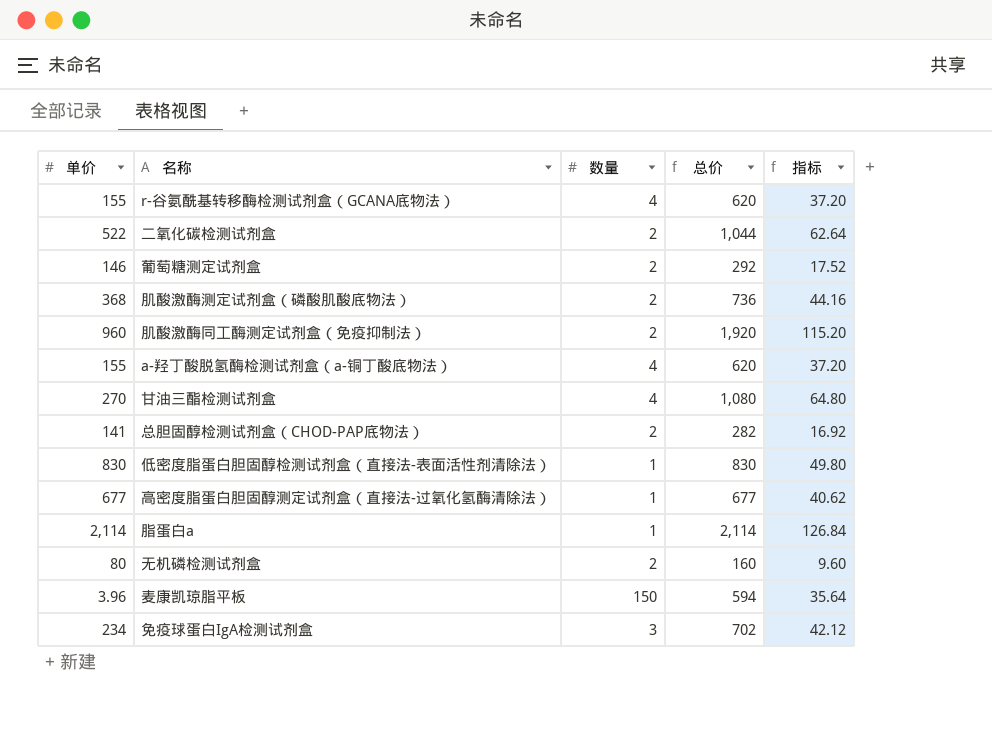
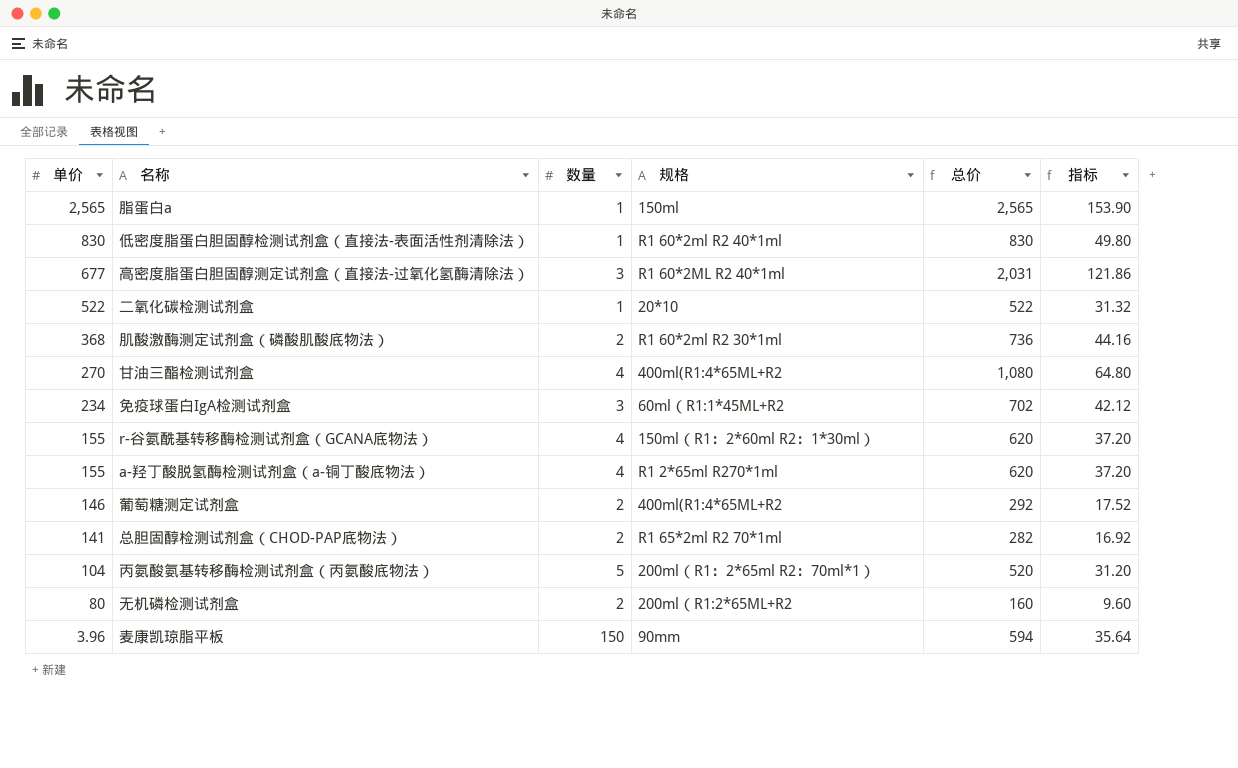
row order: none -> 单价 descending
column 规格 | position: none -> 4
row 肌酸激酶同工酶测定试剂盒（免疫抑制法）: 960 | 2 | 1,920 | 115.20 -> none
脂蛋白a | 单价: 2,114 -> 2,565
脂蛋白a | 总价: 2,114 -> 2,565
脂蛋白a | 指标: 126.84 -> 153.90
高密度脂蛋白胆固醇测定试剂盒（直接法-过氧化氢酶清除法） | 数量: 1 -> 3
高密度脂蛋白胆固醇测定试剂盒（直接法-过氧化氢酶清除法） | 总价: 677 -> 2,031
高密度脂蛋白胆固醇测定试剂盒（直接法-过氧化氢酶清除法） | 指标: 40.62 -> 121.86
二氧化碳检测试剂盒 | 数量: 2 -> 1
二氧化碳检测试剂盒 | 总价: 1,044 -> 522
二氧化碳检测试剂盒 | 指标: 62.64 -> 31.32
row 丙氨酸氨基转移酶检测试剂盒（丙氨酸底物法）: none -> 104 | 5 | 200ml（R1：2*65ml R2：70ml*1） | 520 | 31.20

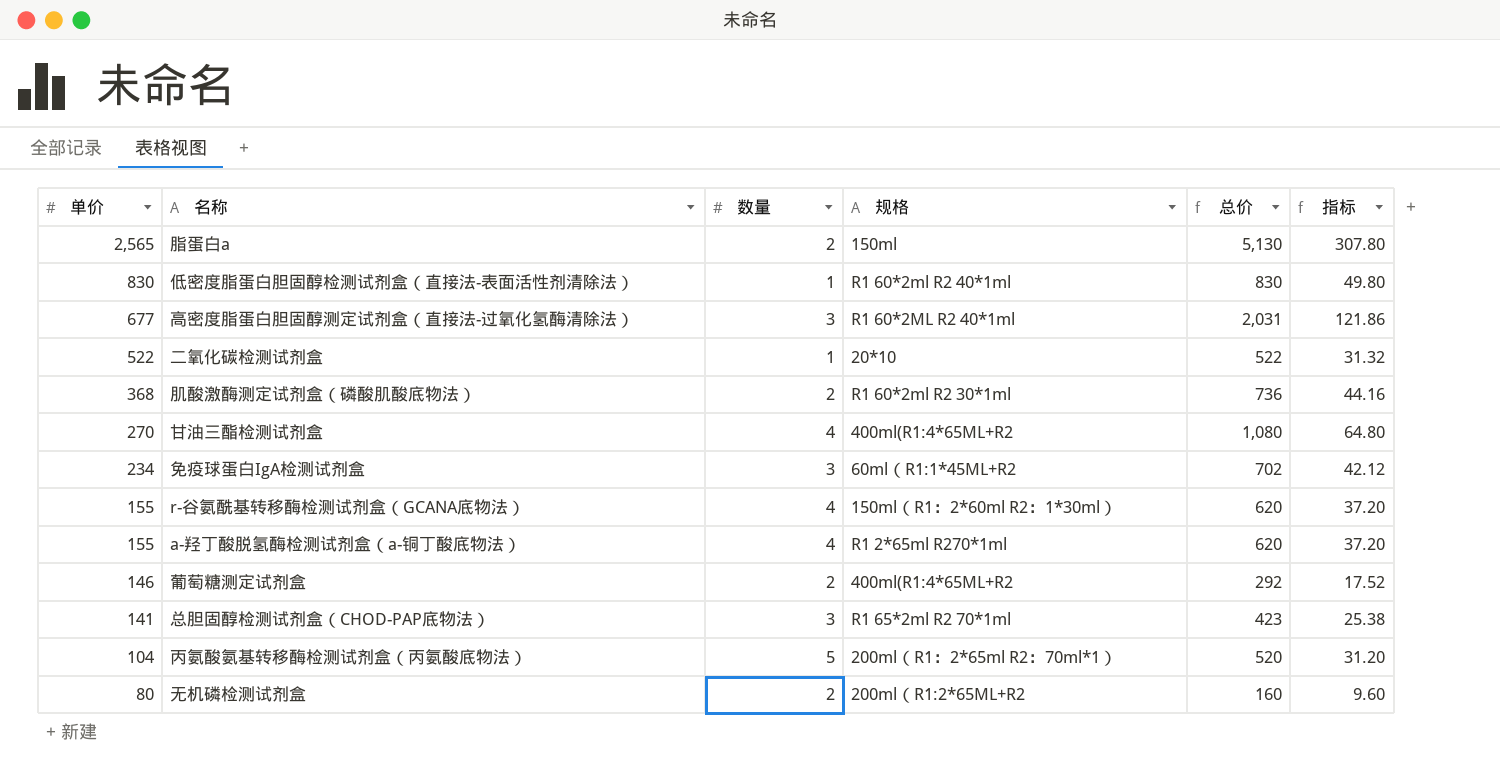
row 麦康凯琼脂平板: 3.96 | 150 | 90mm | 594 | 35.64 -> none
脂蛋白a | 数量: 1 -> 2
脂蛋白a | 总价: 2,565 -> 5,130
脂蛋白a | 指标: 153.90 -> 307.80
总胆固醇检测试剂盒（CHOD-PAP底物法） | 数量: 2 -> 3
总胆固醇检测试剂盒（CHOD-PAP底物法） | 总价: 282 -> 423
总胆固醇检测试剂盒（CHOD-PAP底物法） | 指标: 16.92 -> 25.38

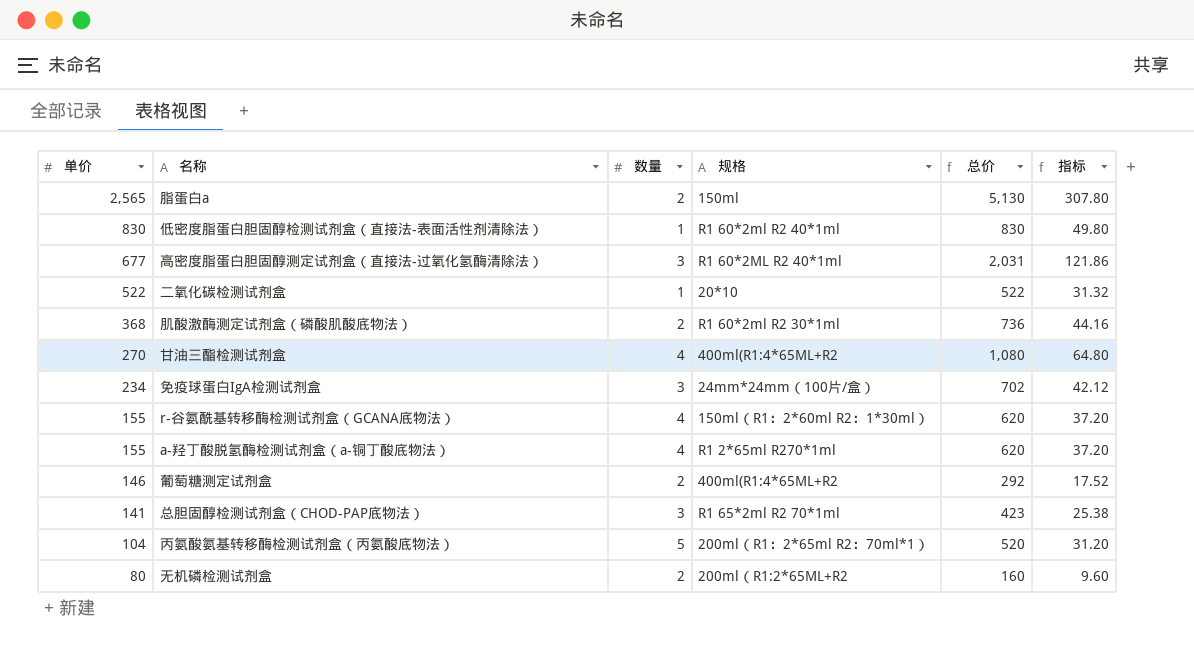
免疫球蛋白IgA检测试剂盒 | 规格: 60ml（R1:1*45ML+R2 -> 24mm*24mm（100片/盒）

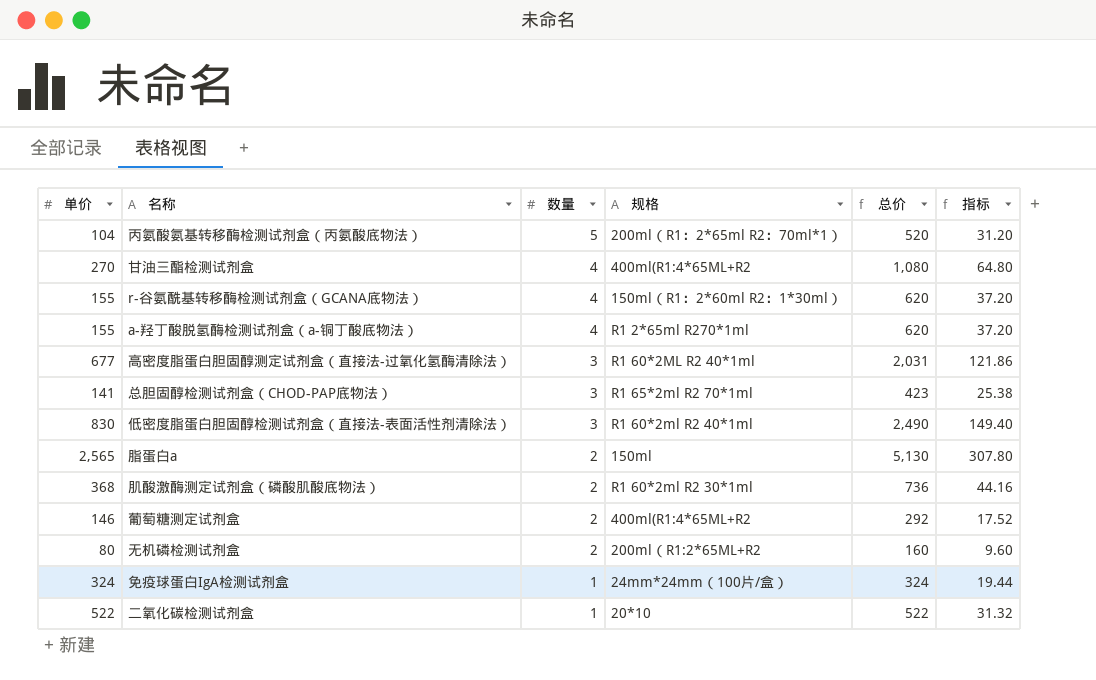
row order: 单价 descending -> 数量 descending
低密度脂蛋白胆固醇检测试剂盒（直接法-表面活性剂清除法） | 数量: 1 -> 3
低密度脂蛋白胆固醇检测试剂盒（直接法-表面活性剂清除法） | 总价: 830 -> 2,490
低密度脂蛋白胆固醇检测试剂盒（直接法-表面活性剂清除法） | 指标: 49.80 -> 149.40
免疫球蛋白IgA检测试剂盒 | 单价: 234 -> 324
免疫球蛋白IgA检测试剂盒 | 数量: 3 -> 1
免疫球蛋白IgA检测试剂盒 | 总价: 702 -> 324
免疫球蛋白IgA检测试剂盒 | 指标: 42.12 -> 19.44

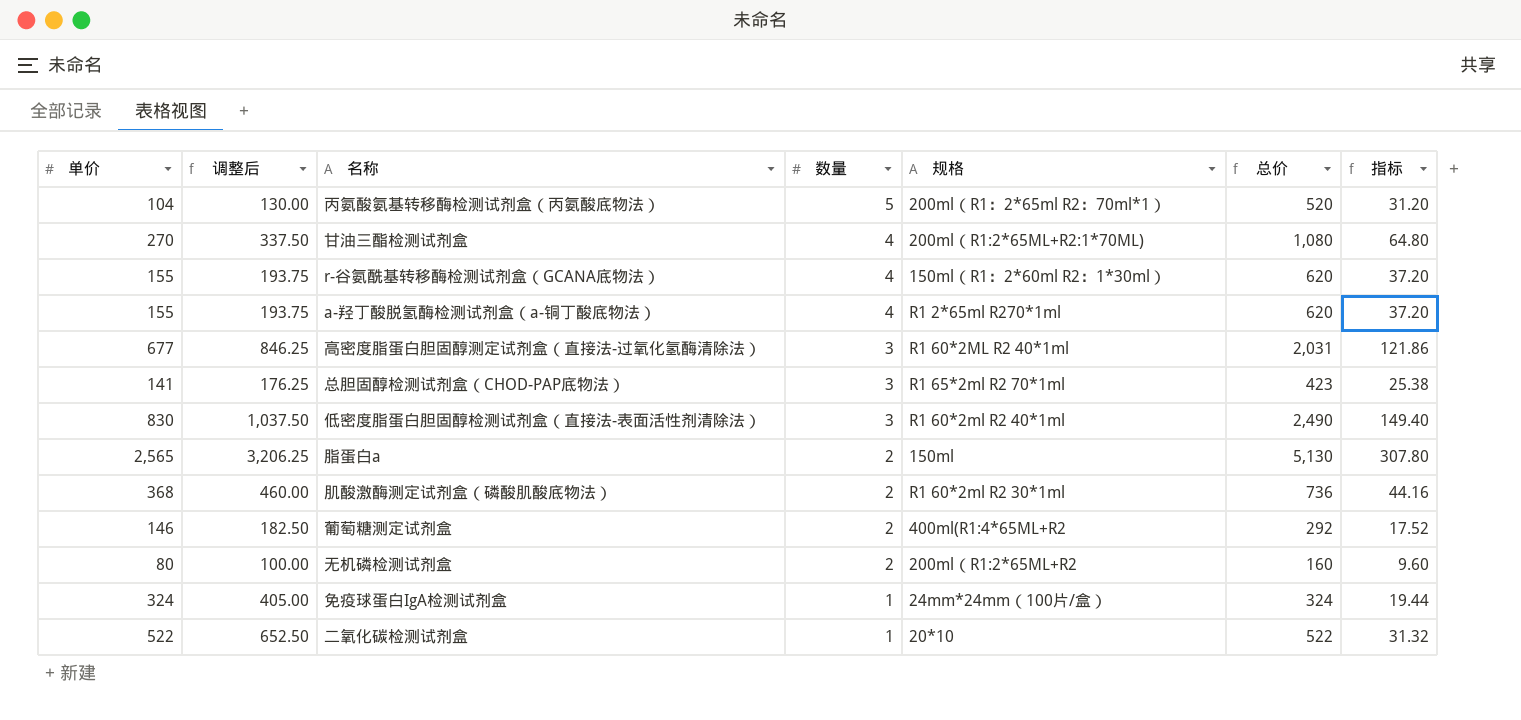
column 调整后 | formula: none -> [单价] * 1.25
甘油三酯检测试剂盒 | 规格: 400ml(R1:4*65ML+R2 -> 200ml（R1:2*65ML+R2:1*70ML)

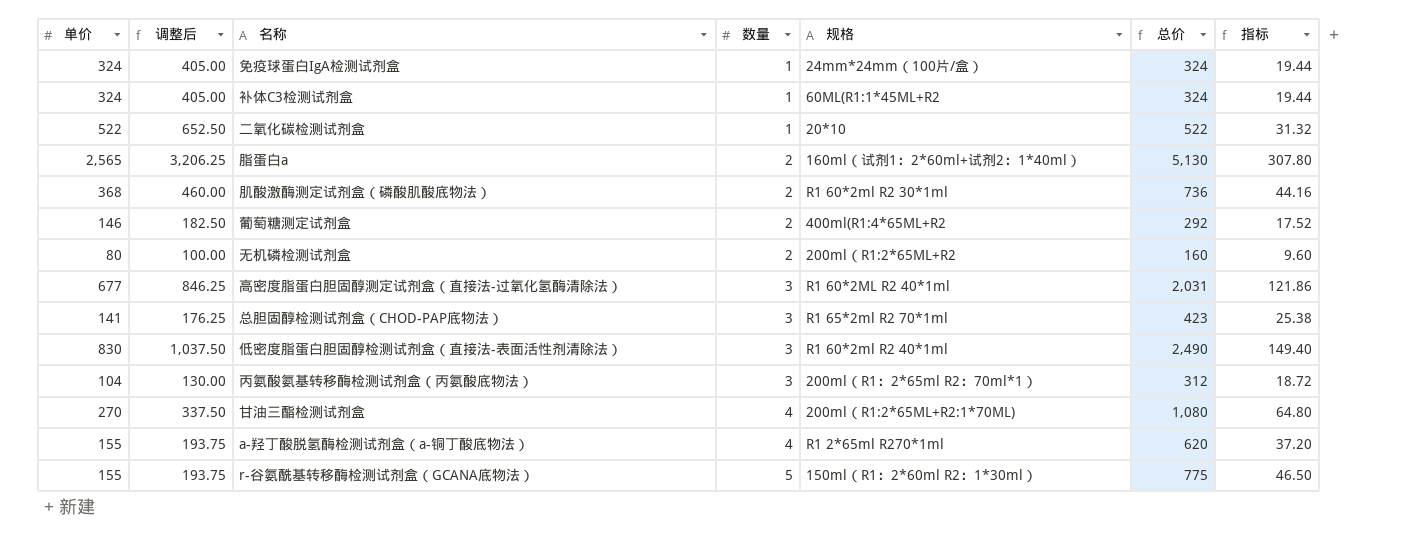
row order: 数量 descending -> 数量 ascending
row 补体C3检测试剂盒: none -> 324 | 405.00 | 1 | 60ML(R1:1*45ML+R2 | 324 | 19.44
脂蛋白a | 规格: 150ml -> 160ml（试剂1：2*60ml+试剂2：1*40ml）
丙氨酸氨基转移酶检测试剂盒（丙氨酸底物法） | 数量: 5 -> 3
丙氨酸氨基转移酶检测试剂盒（丙氨酸底物法） | 总价: 520 -> 312
丙氨酸氨基转移酶检测试剂盒（丙氨酸底物法） | 指标: 31.20 -> 18.72
r-谷氨酰基转移酶检测试剂盒（GCANA底物法） | 数量: 4 -> 5
r-谷氨酰基转移酶检测试剂盒（GCANA底物法） | 总价: 620 -> 775
r-谷氨酰基转移酶检测试剂盒（GCANA底物法） | 指标: 37.20 -> 46.50

